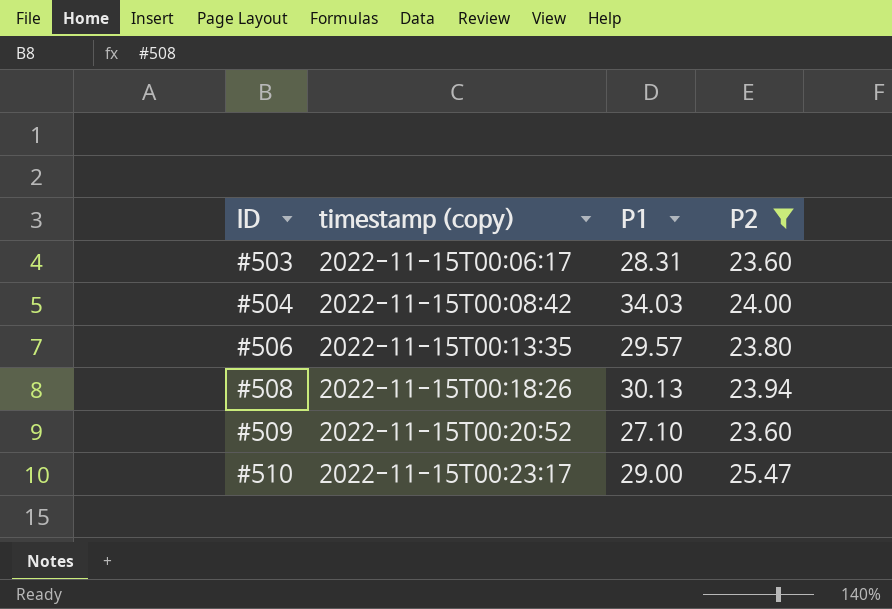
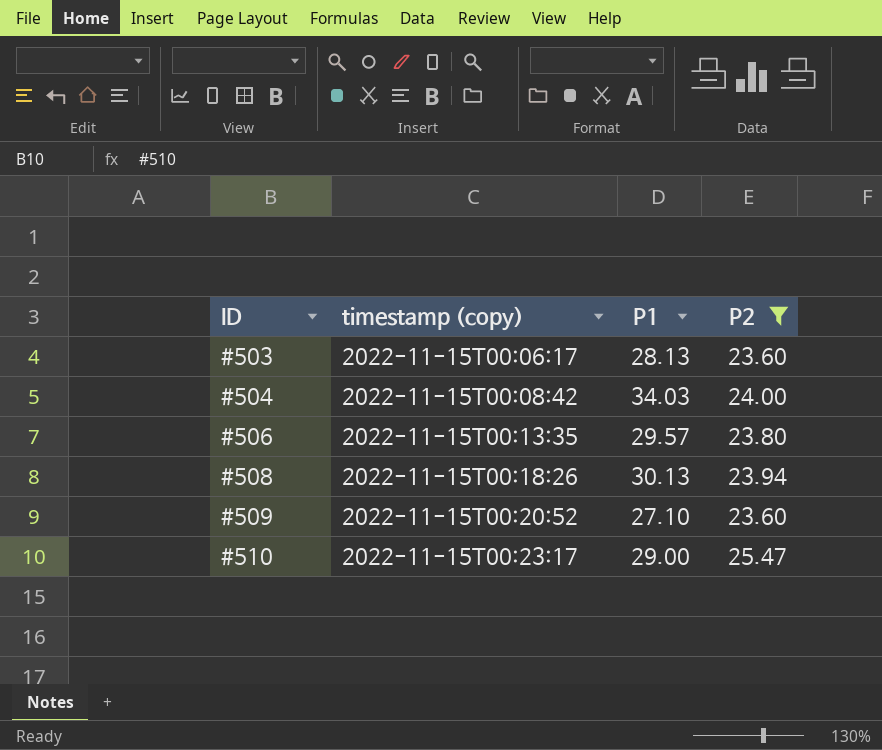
#503 | P1: 28.31 -> 28.13

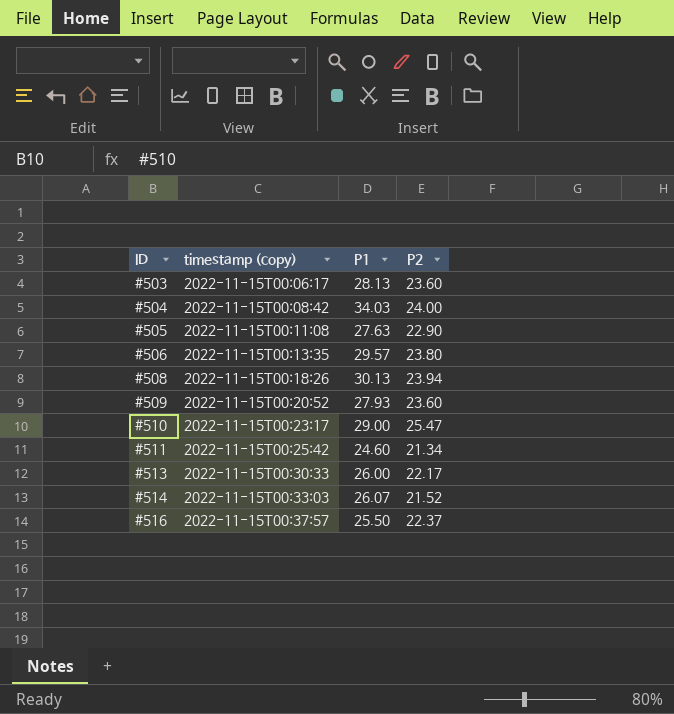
filter: P2 >= 23.60 -> none
#509 | P1: 27.10 -> 27.93

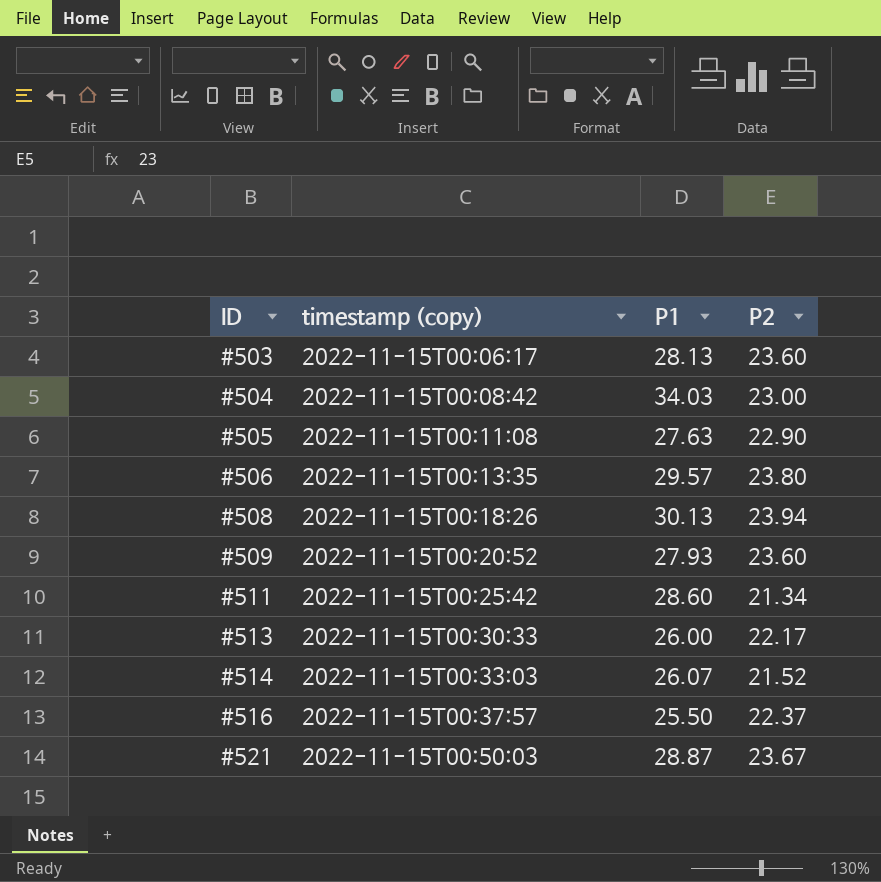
row #510: 2022-11-15T00:23:17 | 29.00 | 25.47 -> none
#504 | P2: 24.00 -> 23.00
#511 | P1: 24.60 -> 28.60
row #521: none -> 2022-11-15T00:50:03 | 28.87 | 23.67

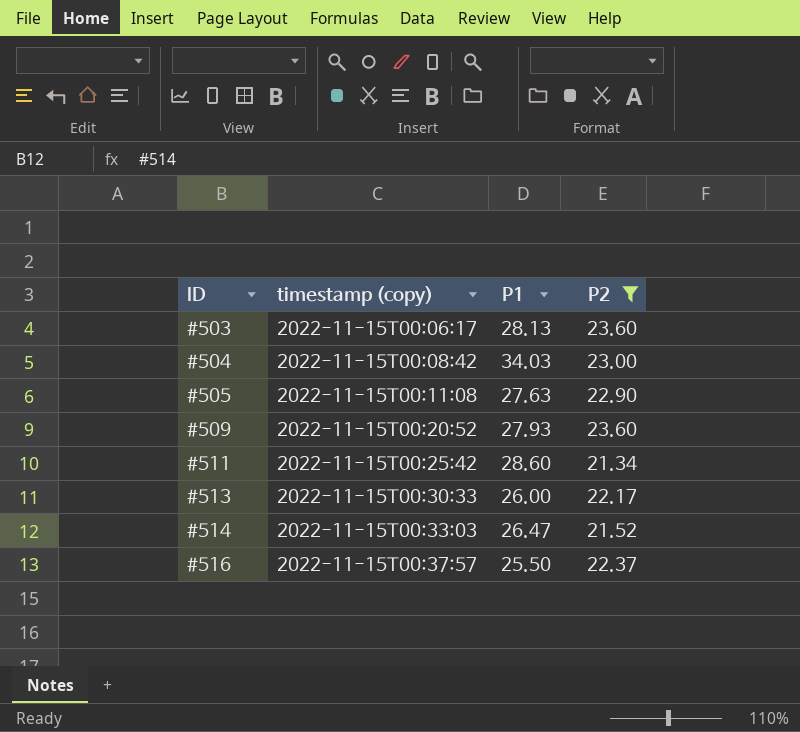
filter: none -> P2 <= 23.60
#514 | P1: 26.07 -> 26.47

